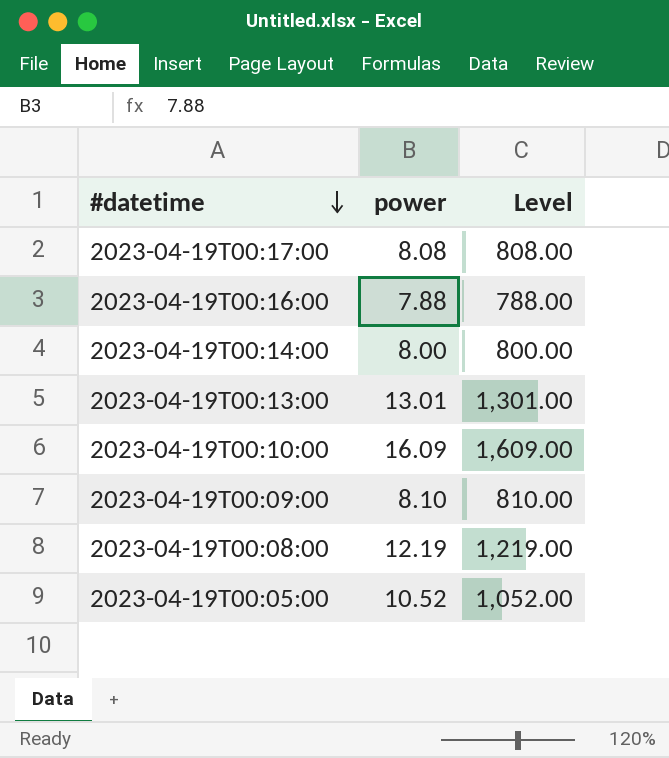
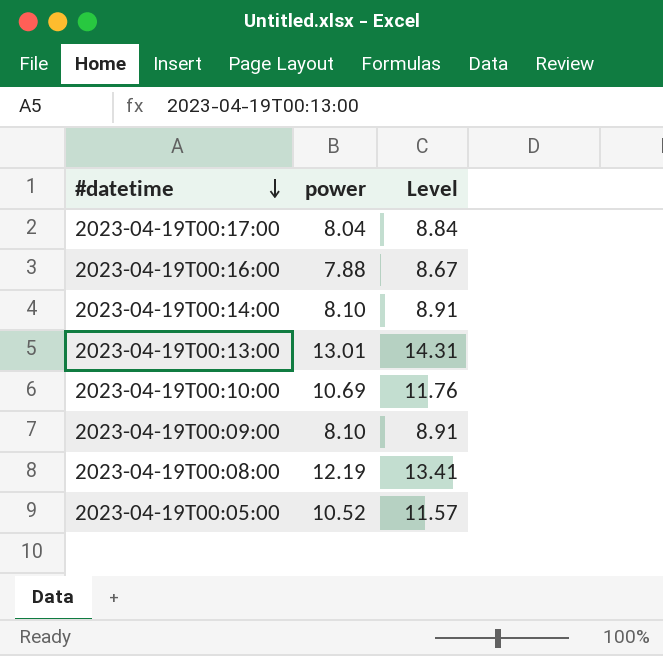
column Level | formula: [power] * 100 -> [power] * 1.1
2023-04-19T00:17:00 | power: 8.08 -> 8.04
2023-04-19T00:14:00 | power: 8.00 -> 8.10
2023-04-19T00:10:00 | power: 16.09 -> 10.69

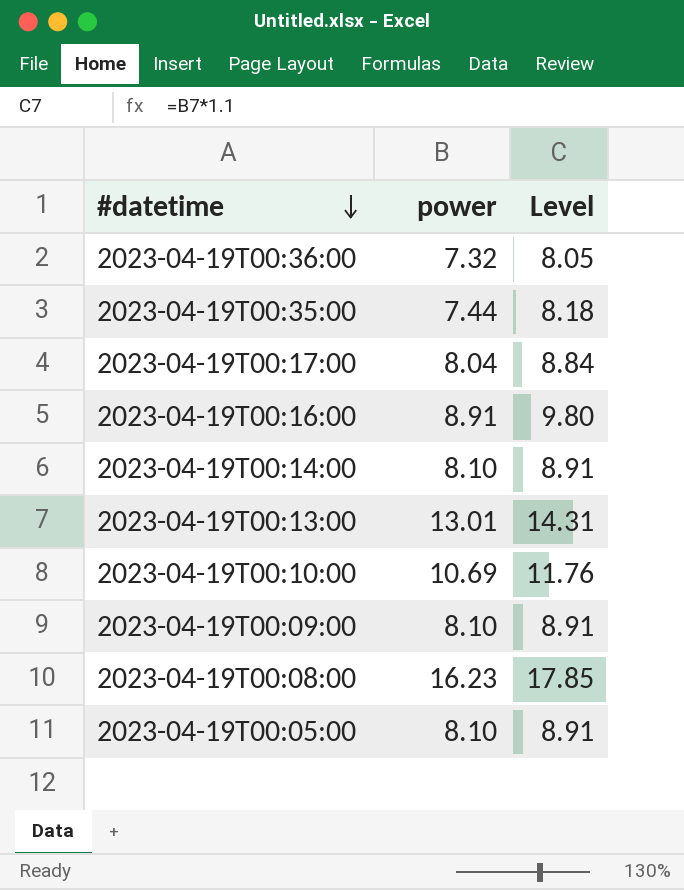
row 2023-04-19T00:36:00: none -> 7.32 | 8.05
row 2023-04-19T00:35:00: none -> 7.44 | 8.18
2023-04-19T00:16:00 | power: 7.88 -> 8.91
2023-04-19T00:16:00 | Level: 8.67 -> 9.80
2023-04-19T00:08:00 | power: 12.19 -> 16.23
2023-04-19T00:08:00 | Level: 13.41 -> 17.85
2023-04-19T00:05:00 | power: 10.52 -> 8.10
2023-04-19T00:05:00 | Level: 11.57 -> 8.91

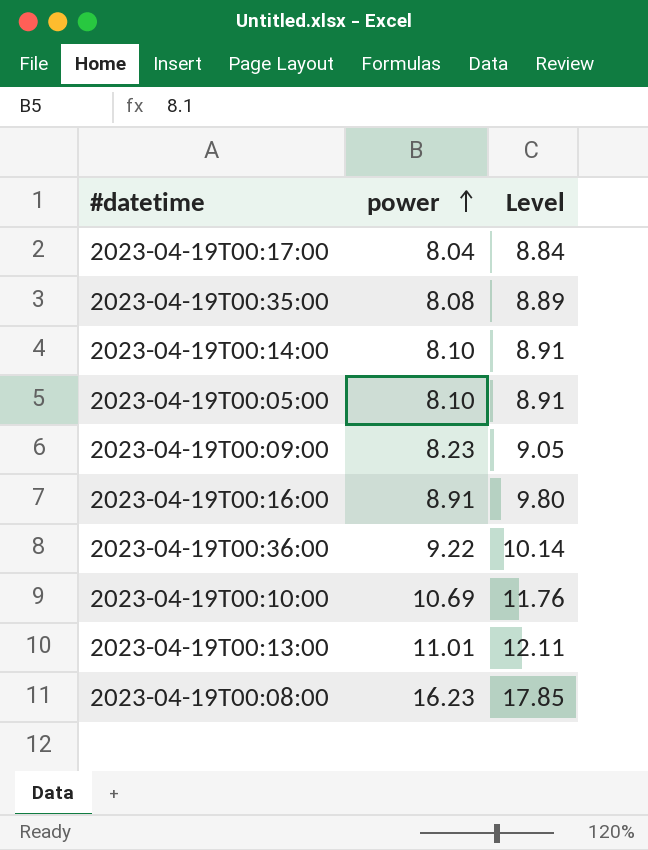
row order: #datetime descending -> power ascending
2023-04-19T00:35:00 | power: 7.44 -> 8.08
2023-04-19T00:35:00 | Level: 8.18 -> 8.89
2023-04-19T00:09:00 | power: 8.10 -> 8.23
2023-04-19T00:09:00 | Level: 8.91 -> 9.05
2023-04-19T00:36:00 | power: 7.32 -> 9.22
2023-04-19T00:36:00 | Level: 8.05 -> 10.14
2023-04-19T00:13:00 | power: 13.01 -> 11.01
2023-04-19T00:13:00 | Level: 14.31 -> 12.11

